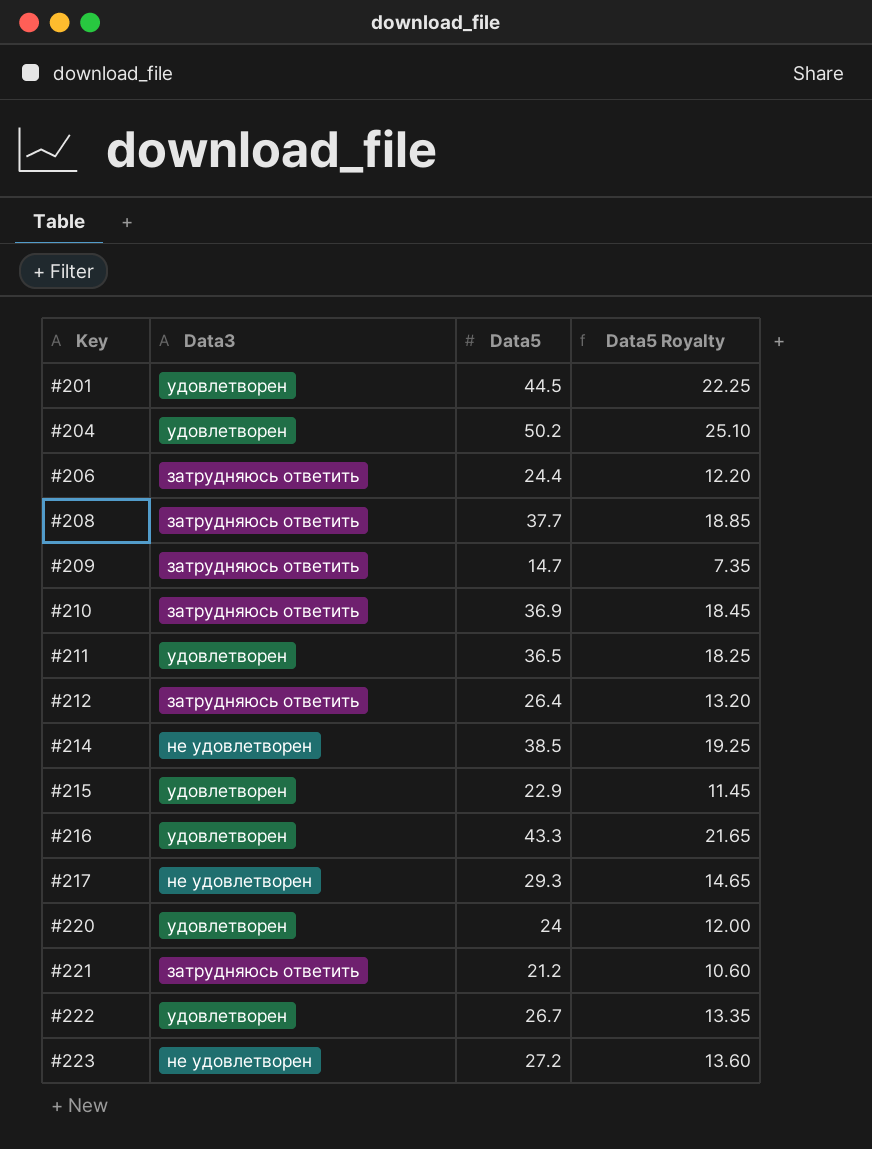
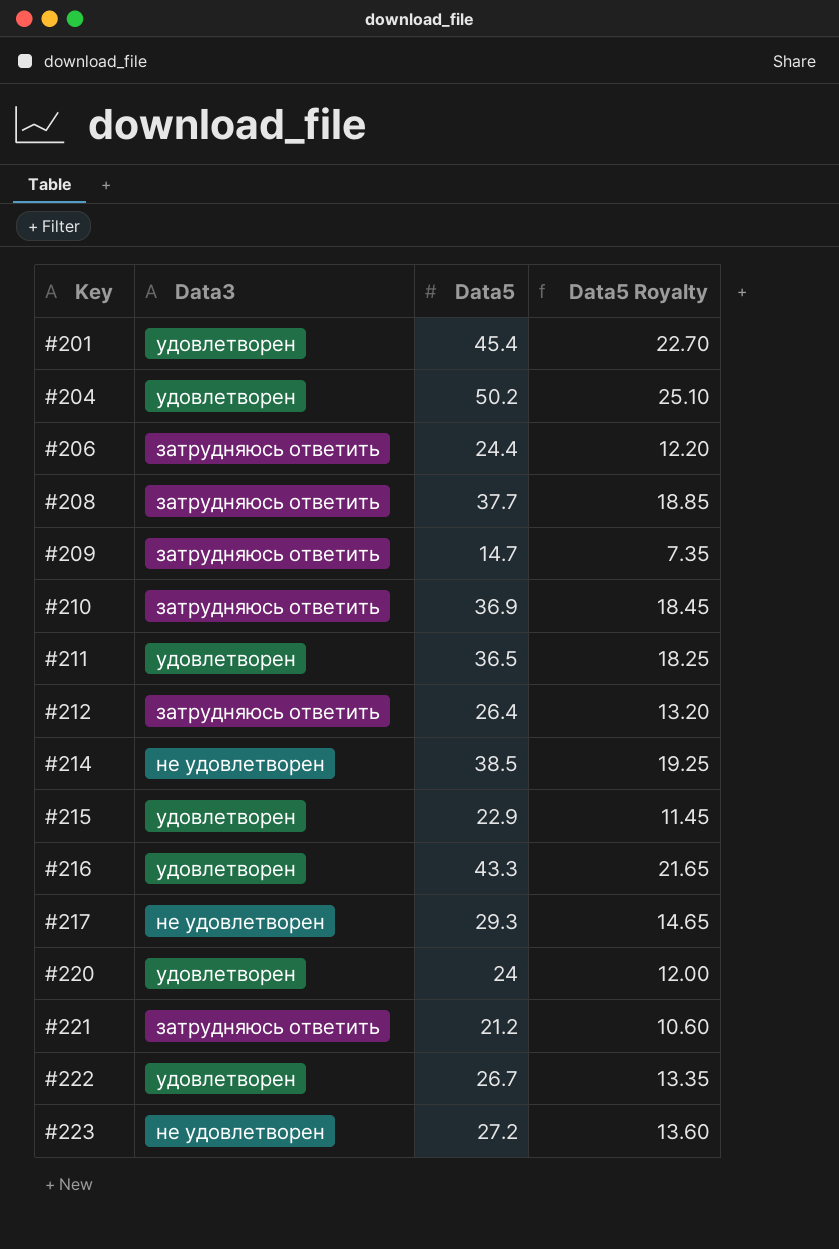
#201 | Data5: 44.5 -> 45.4
#201 | Data5 Royalty: 22.25 -> 22.70

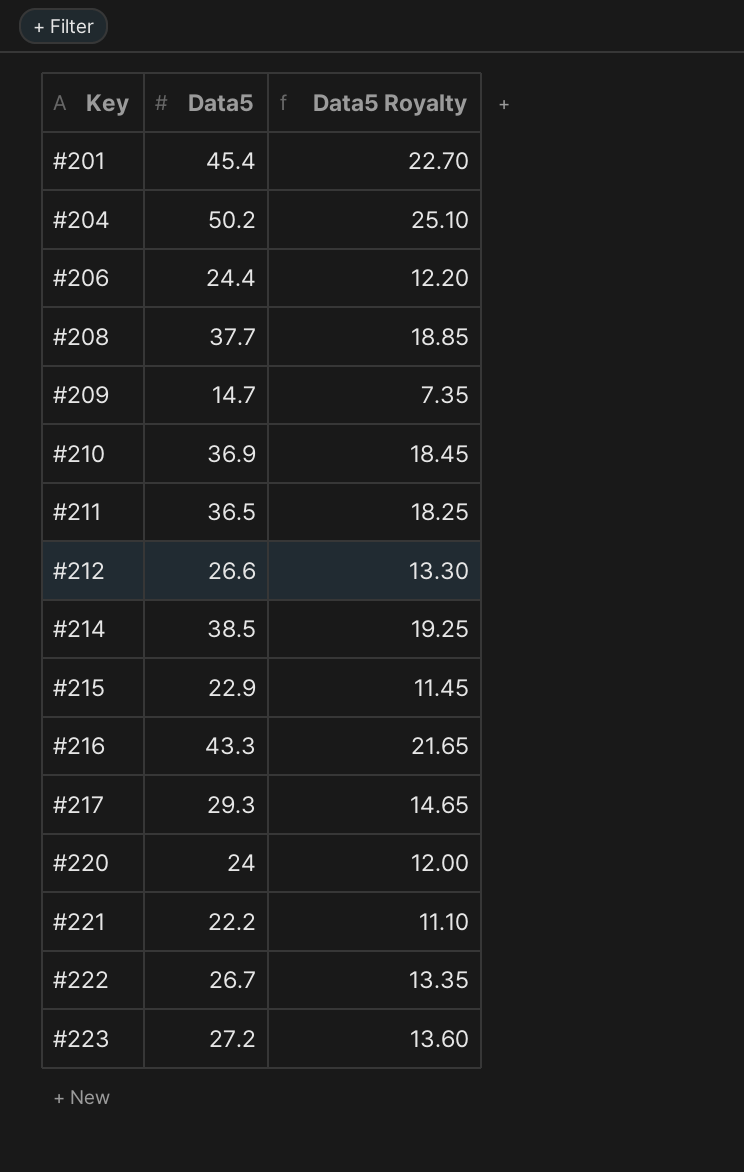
column Data3 | position: 2 -> none
#212 | Data5: 26.4 -> 26.6
#212 | Data5 Royalty: 13.20 -> 13.30
#221 | Data5: 21.2 -> 22.2
#221 | Data5 Royalty: 10.60 -> 11.10

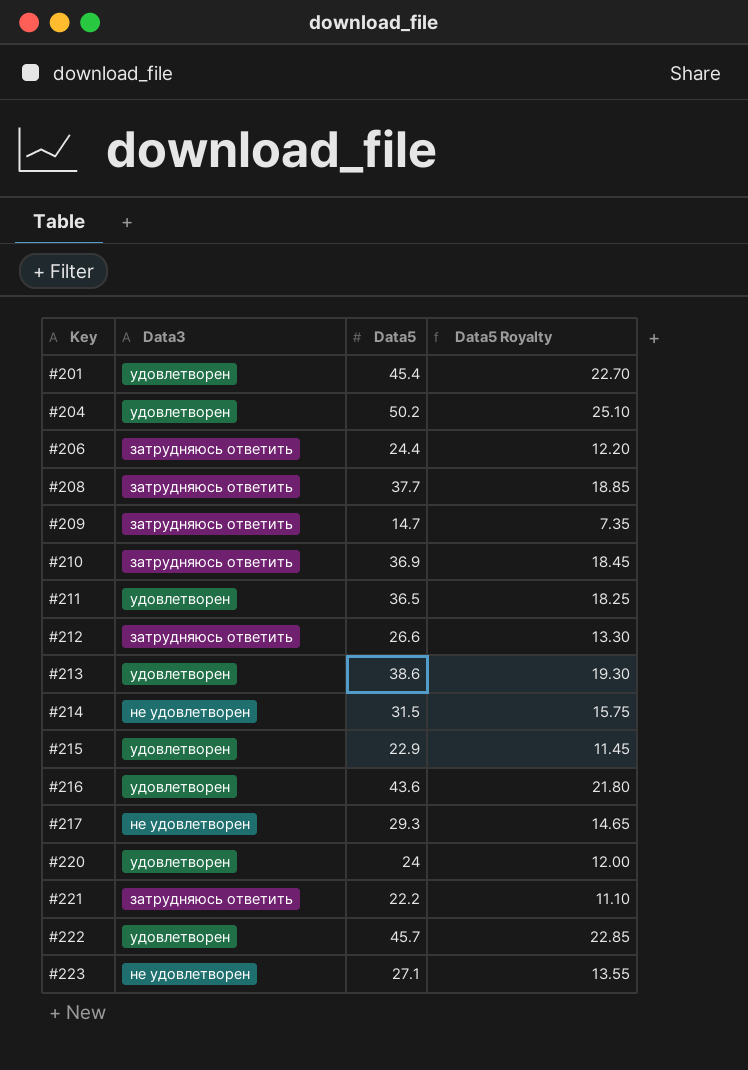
column Data3 | position: none -> 2
row #213: none -> удовлетворен | 38.6 | 19.30
#214 | Data5: 38.5 -> 31.5
#214 | Data5 Royalty: 19.25 -> 15.75
#216 | Data5: 43.3 -> 43.6
#216 | Data5 Royalty: 21.65 -> 21.80
#222 | Data5: 26.7 -> 45.7
#222 | Data5 Royalty: 13.35 -> 22.85
#223 | Data5: 27.2 -> 27.1
#223 | Data5 Royalty: 13.60 -> 13.55

